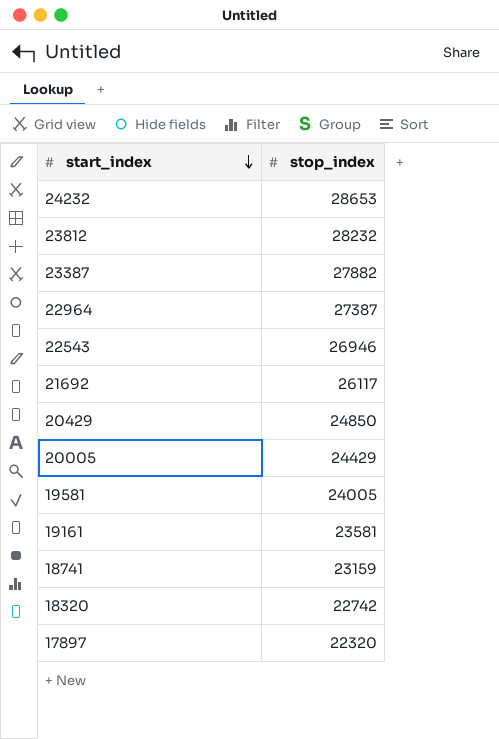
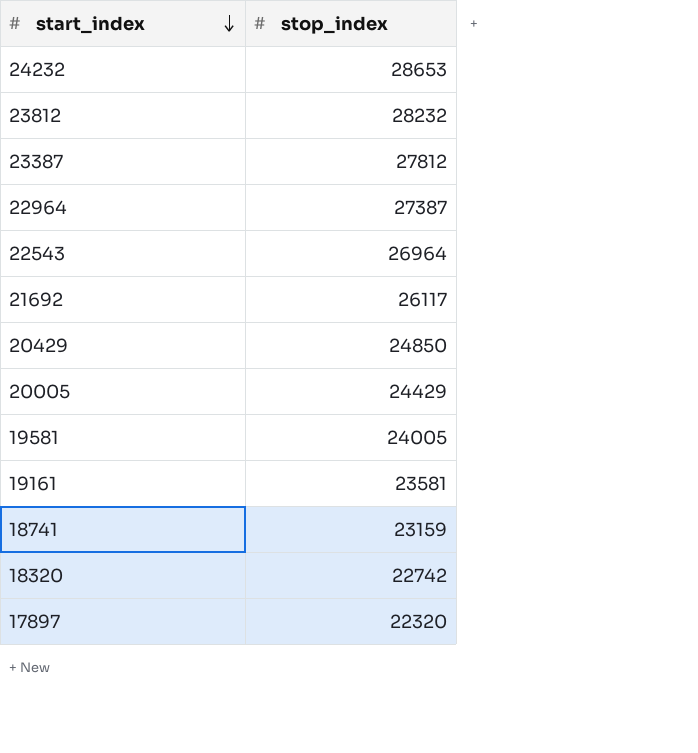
23387 | stop_index: 27882 -> 27812
22543 | stop_index: 26946 -> 26964

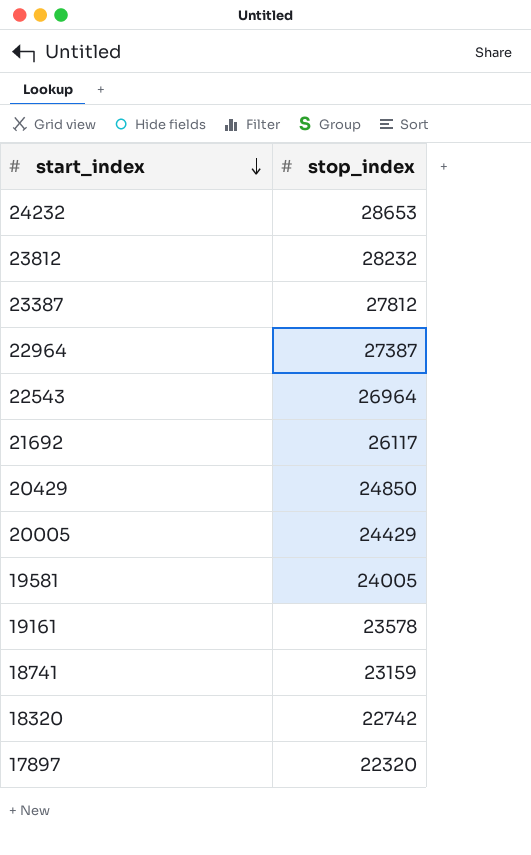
19161 | stop_index: 23581 -> 23578

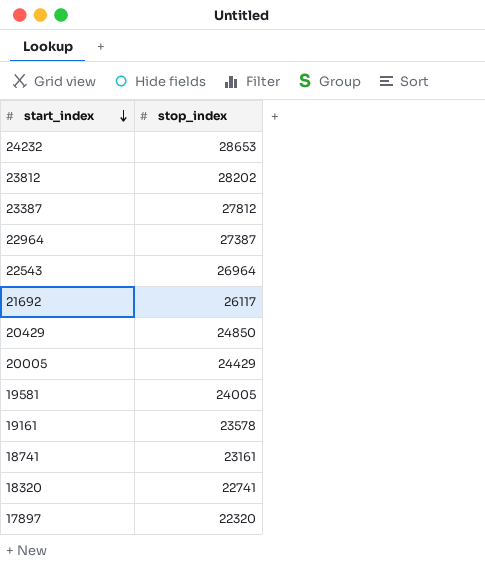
23812 | stop_index: 28232 -> 28202
18741 | stop_index: 23159 -> 23161
18320 | stop_index: 22742 -> 22741

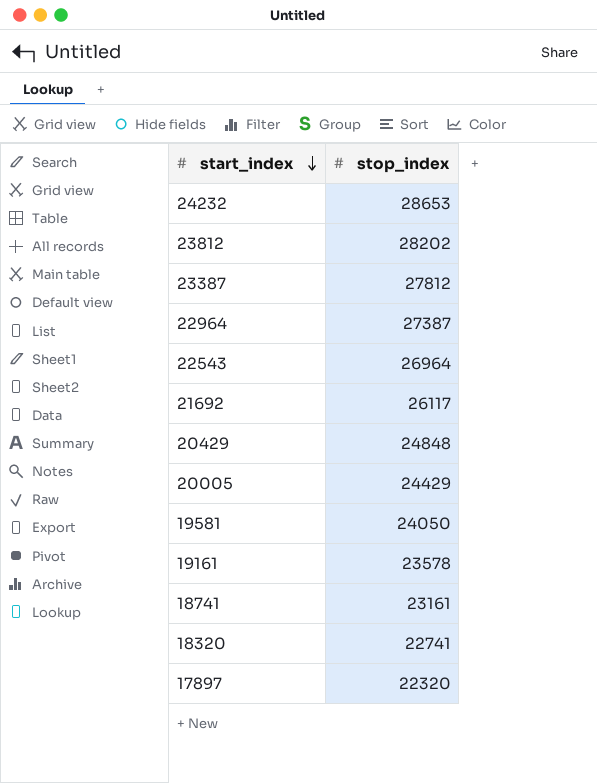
20429 | stop_index: 24850 -> 24848
19581 | stop_index: 24005 -> 24050

